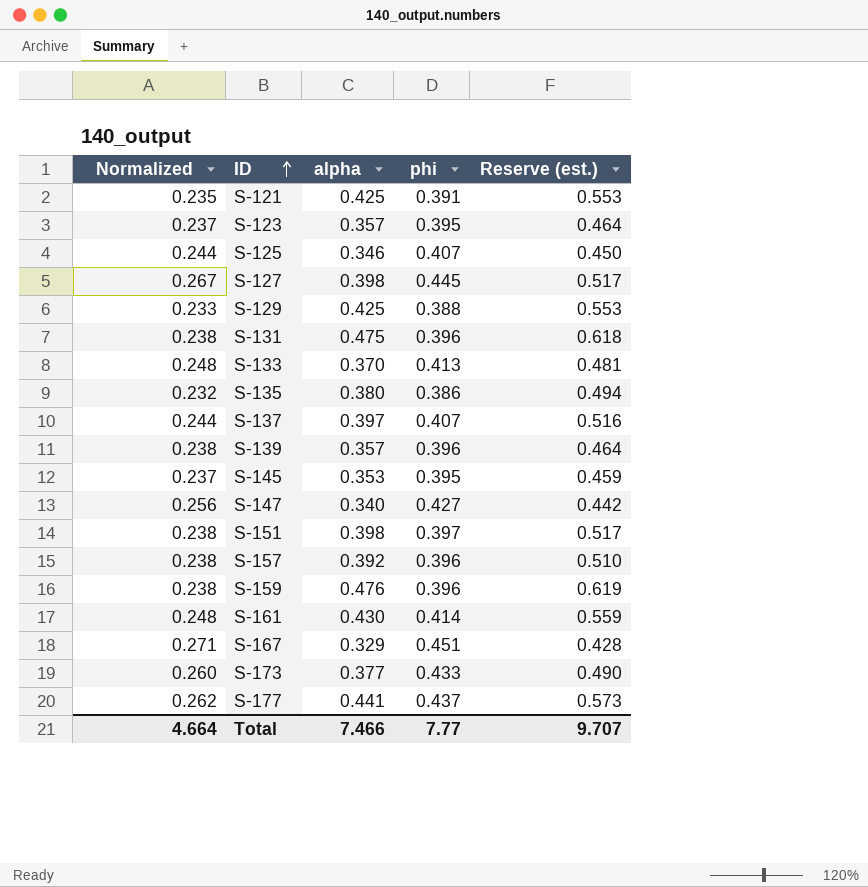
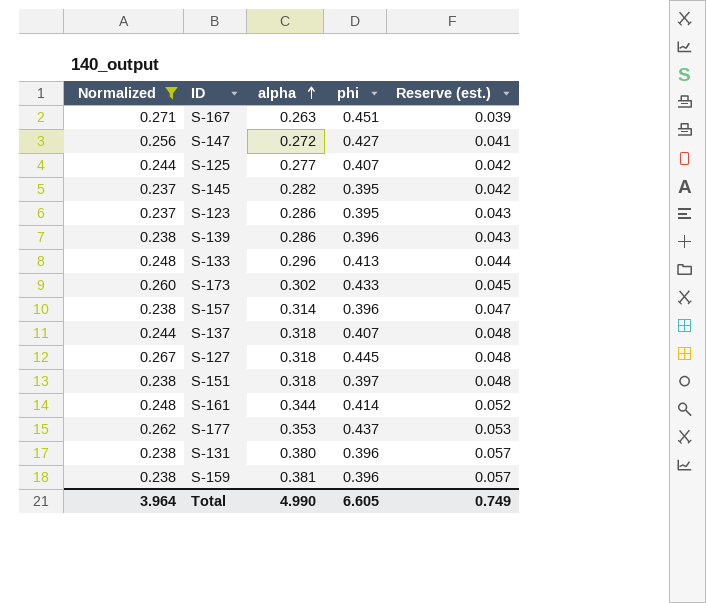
filter: none -> Normalized >= 0.237
row order: ID ascending -> alpha ascending
column Reserve (est.) | formula: [alpha] * 1.3 -> [alpha] * 0.15
S-167 | alpha: 0.329 -> 0.263
S-147 | alpha: 0.340 -> 0.272
S-125 | alpha: 0.346 -> 0.277
S-145 | alpha: 0.353 -> 0.282
S-123 | alpha: 0.357 -> 0.286
S-139 | alpha: 0.357 -> 0.286
S-133 | alpha: 0.370 -> 0.296
S-173 | alpha: 0.377 -> 0.302
S-157 | alpha: 0.392 -> 0.314
S-137 | alpha: 0.397 -> 0.318
S-127 | alpha: 0.398 -> 0.318
S-151 | alpha: 0.398 -> 0.318
S-161 | alpha: 0.430 -> 0.344
S-177 | alpha: 0.441 -> 0.353
S-131 | alpha: 0.475 -> 0.380
S-159 | alpha: 0.476 -> 0.381
Total | Normalized: 4.664 -> 3.964
Total | alpha: 7.466 -> 4.990
Total | phi: 7.77 -> 6.605
Total | Reserve (est.): 9.707 -> 0.749

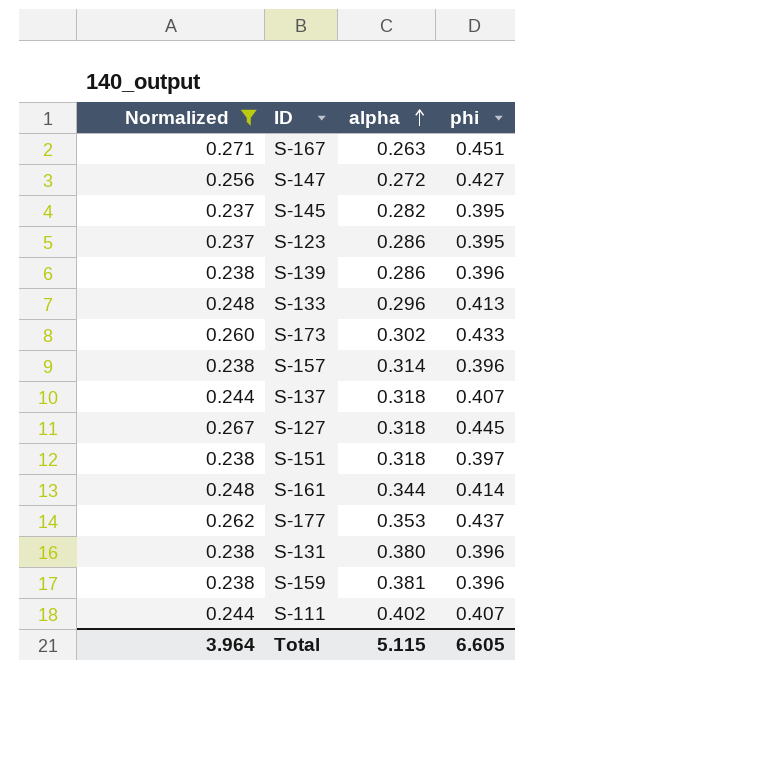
column Reserve (est.) | formula: [alpha] * 0.15 -> none
row S-125: 0.244 | 0.277 | 0.407 | 0.042 -> none
row S-111: none -> 0.244 | 0.402 | 0.407
Total | alpha: 4.990 -> 5.115

